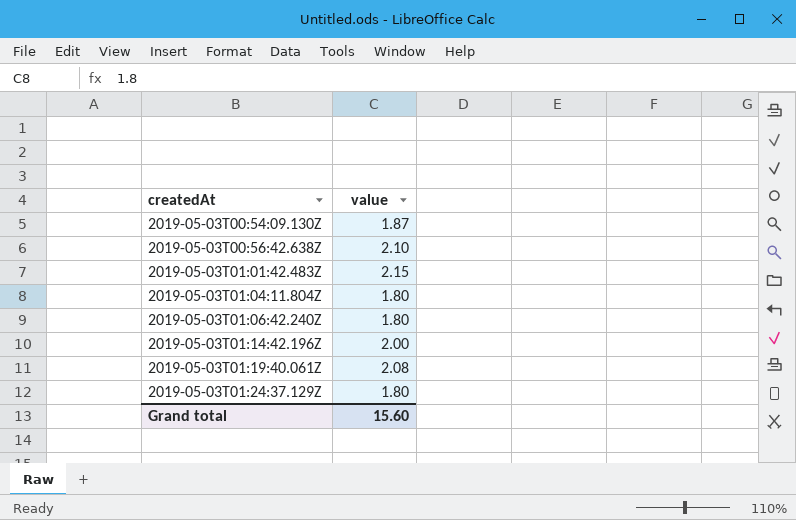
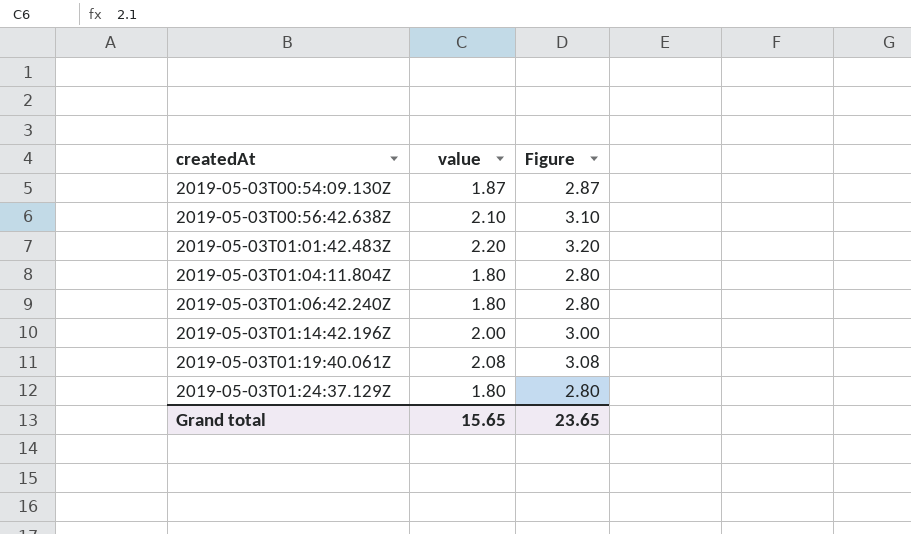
column Figure | formula: none -> [value] + 1
2019-05-03T01:01:42.483Z | value: 2.15 -> 2.20
Grand total | value: 15.60 -> 15.65

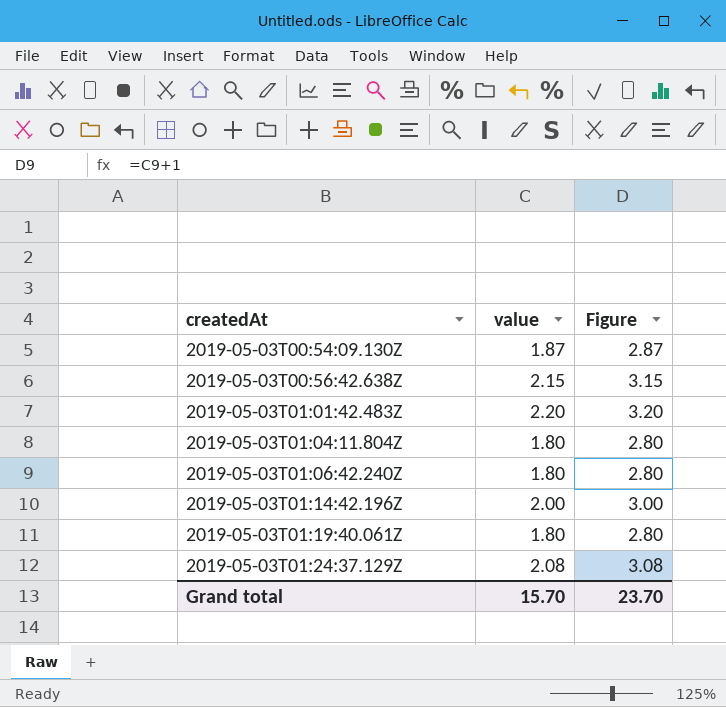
2019-05-03T00:56:42.638Z | value: 2.10 -> 2.15
2019-05-03T00:56:42.638Z | Figure: 3.10 -> 3.15
2019-05-03T01:19:40.061Z | value: 2.08 -> 1.80
2019-05-03T01:19:40.061Z | Figure: 3.08 -> 2.80
2019-05-03T01:24:37.129Z | value: 1.80 -> 2.08
2019-05-03T01:24:37.129Z | Figure: 2.80 -> 3.08
Grand total | value: 15.65 -> 15.70
Grand total | Figure: 23.65 -> 23.70

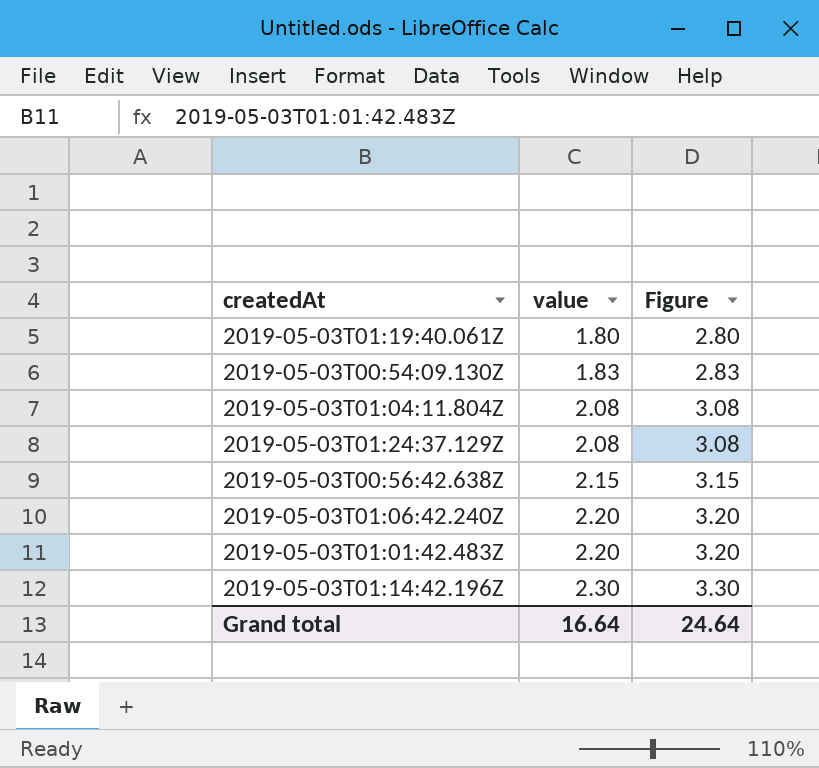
row order: createdAt ascending -> value ascending
2019-05-03T00:54:09.130Z | value: 1.87 -> 1.83
2019-05-03T00:54:09.130Z | Figure: 2.87 -> 2.83
2019-05-03T01:04:11.804Z | value: 1.80 -> 2.08
2019-05-03T01:04:11.804Z | Figure: 2.80 -> 3.08
2019-05-03T01:06:42.240Z | value: 1.80 -> 2.20
2019-05-03T01:06:42.240Z | Figure: 2.80 -> 3.20
2019-05-03T01:14:42.196Z | value: 2.00 -> 2.30
2019-05-03T01:14:42.196Z | Figure: 3.00 -> 3.30
Grand total | value: 15.70 -> 16.64
Grand total | Figure: 23.70 -> 24.64

